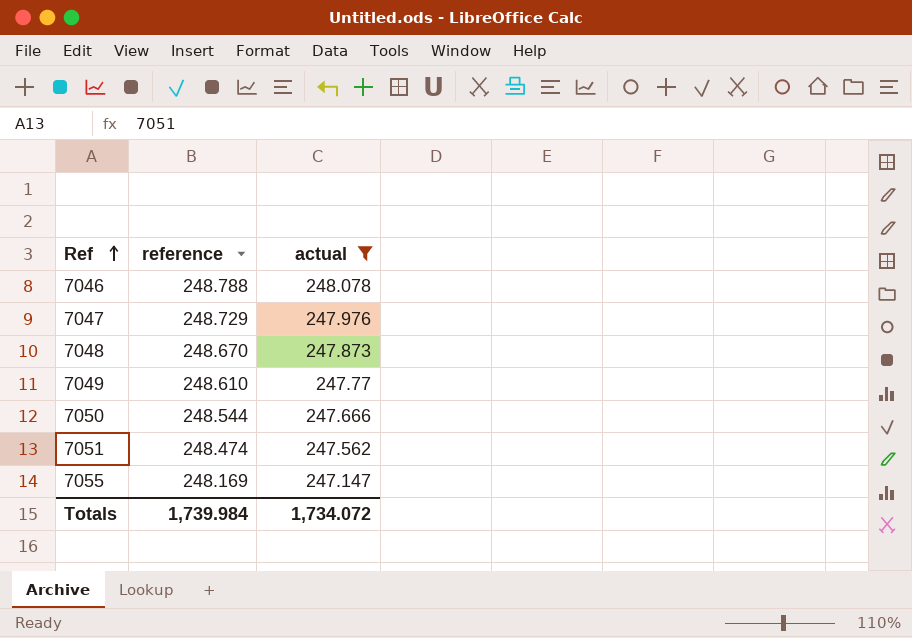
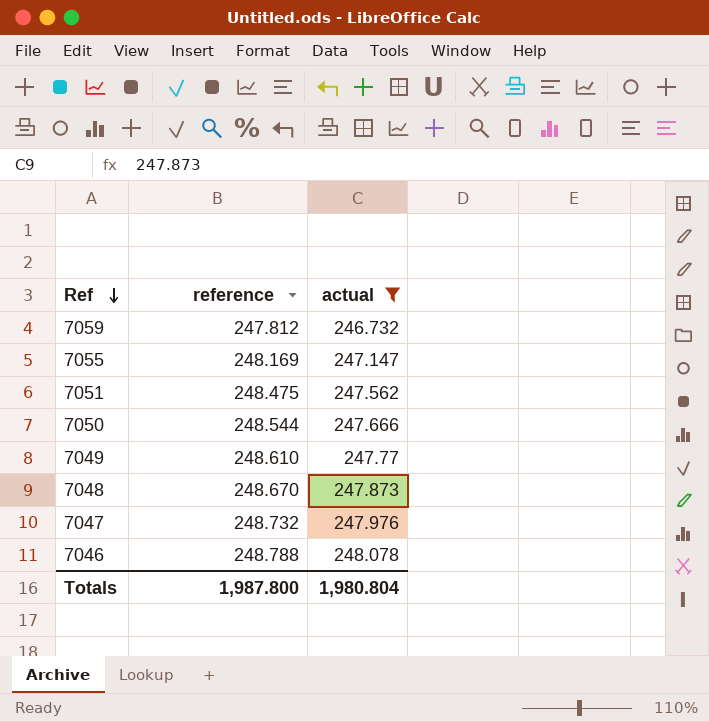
row order: Ref ascending -> Ref descending
row 7059: none -> 247.812 | 246.732
7051 | reference: 248.474 -> 248.475
7047 | reference: 248.729 -> 248.732
Totals | reference: 1,739.984 -> 1,987.800
Totals | actual: 1,734.072 -> 1,980.804

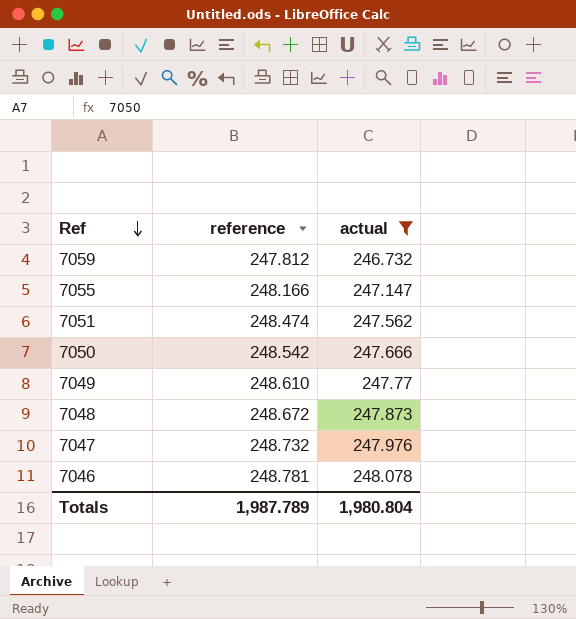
7055 | reference: 248.169 -> 248.166
7051 | reference: 248.475 -> 248.474
7050 | reference: 248.544 -> 248.542
7048 | reference: 248.670 -> 248.672
7046 | reference: 248.788 -> 248.781
Totals | reference: 1,987.800 -> 1,987.789

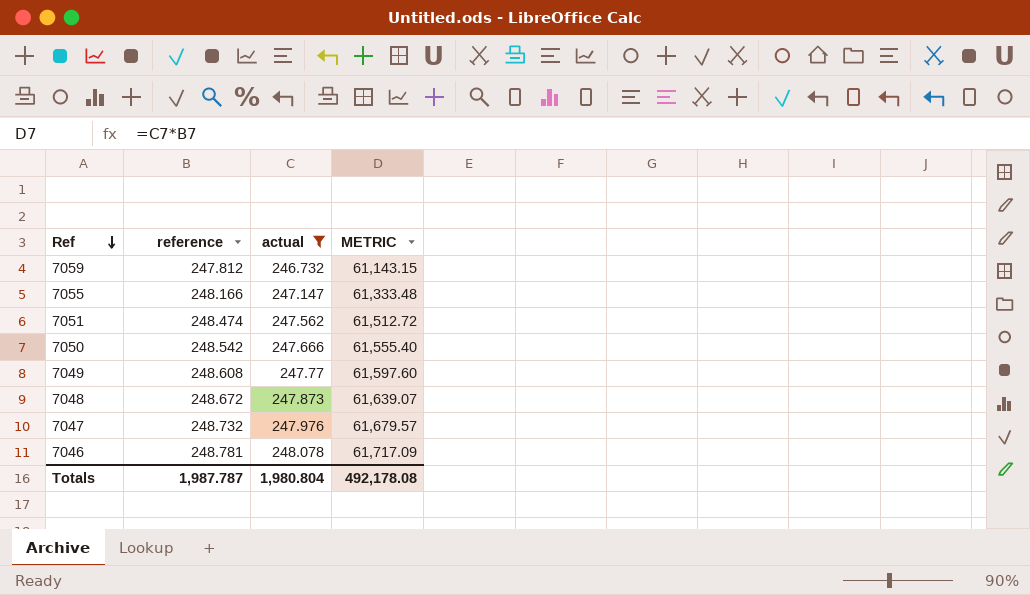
column METRIC | formula: none -> [reference] * [actual]
7049 | reference: 248.610 -> 248.608
Totals | reference: 1,987.789 -> 1,987.787

